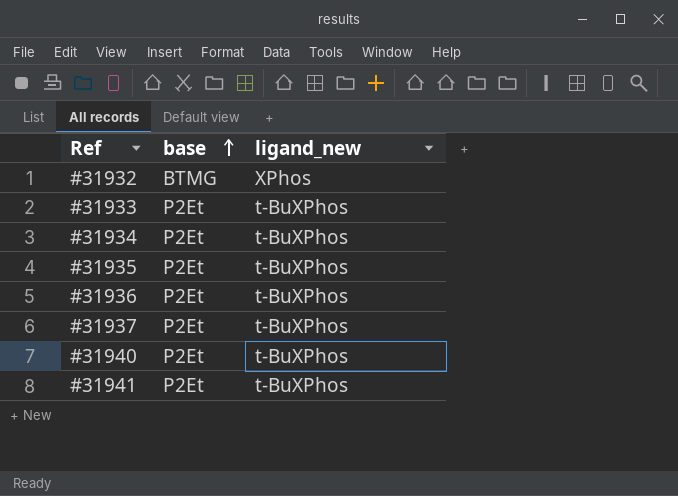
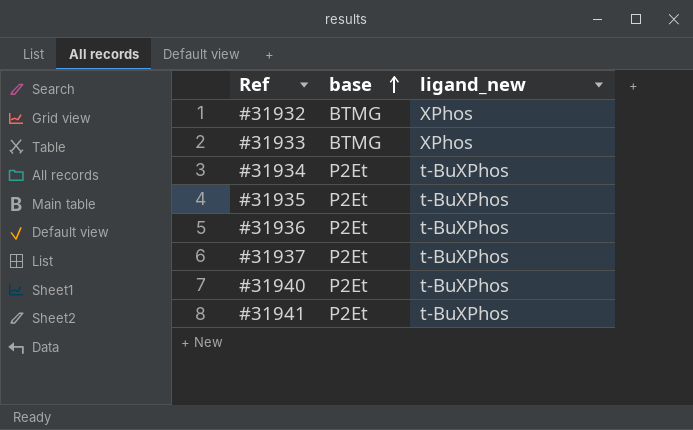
#31933 | base: P2Et -> BTMG
#31933 | ligand_new: t-BuXPhos -> XPhos

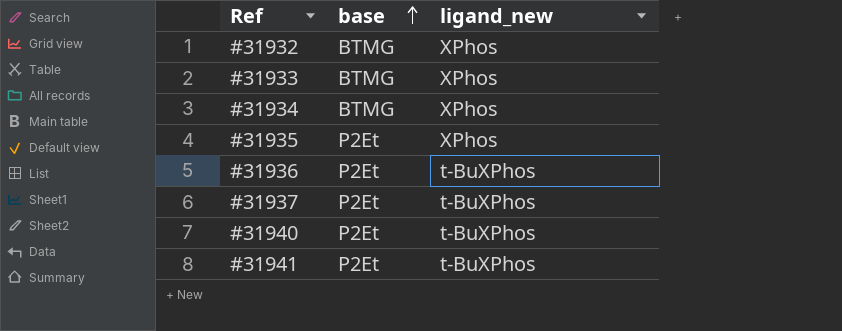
#31934 | base: P2Et -> BTMG
#31934 | ligand_new: t-BuXPhos -> XPhos
#31935 | ligand_new: t-BuXPhos -> XPhos

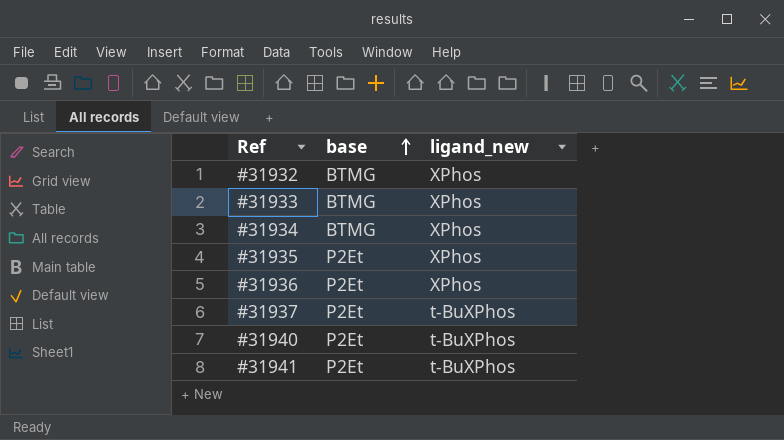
#31936 | ligand_new: t-BuXPhos -> XPhos

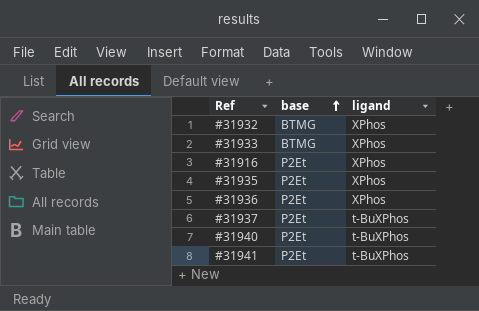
column name: ligand_new -> ligand
row #31934: BTMG | XPhos -> none
row #31916: none -> P2Et | XPhos

